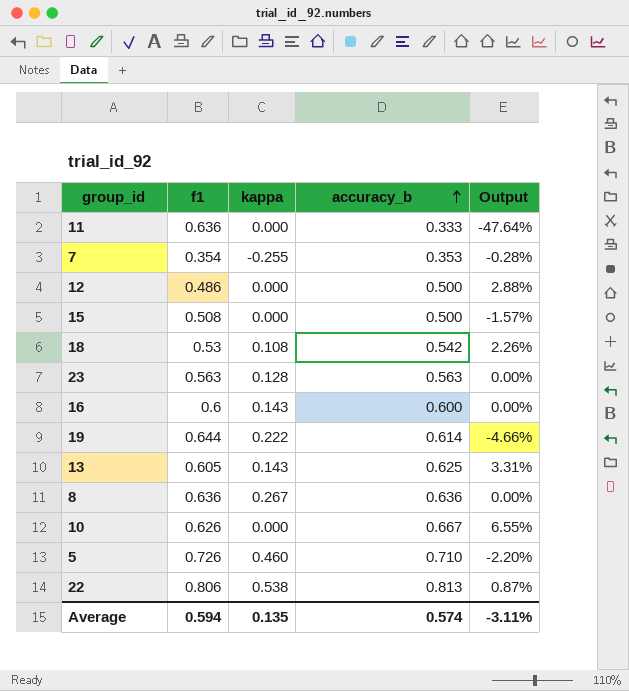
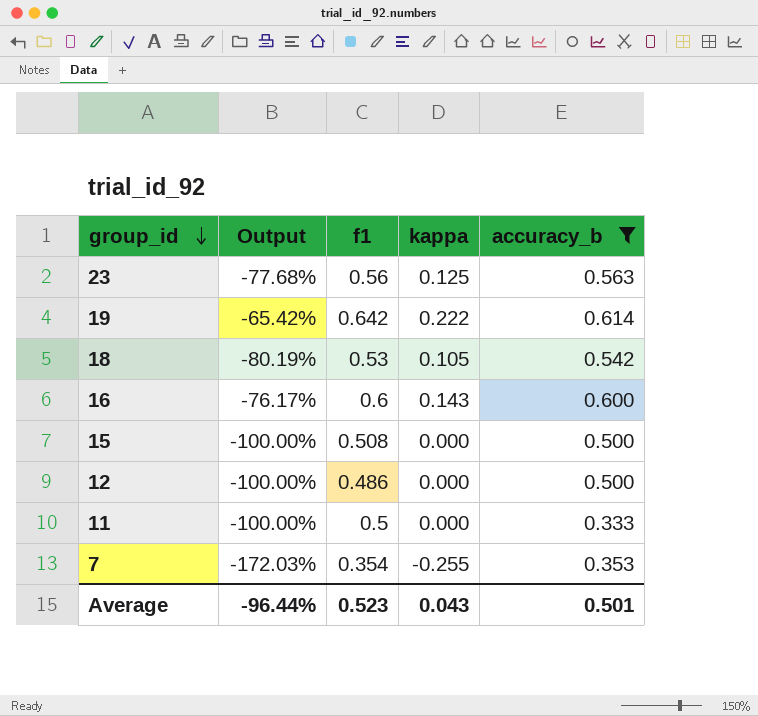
filter: none -> accuracy_b <= 0.614
row order: accuracy_b ascending -> group_id descending
column Output | formula: ([accuracy_b] - [f1]) / [f1] -> ([kappa] - [f1]) / [f1]
column Output | position: 5 -> 2
23 | f1: 0.563 -> 0.56
23 | kappa: 0.128 -> 0.125
19 | f1: 0.644 -> 0.642
18 | kappa: 0.108 -> 0.105
11 | f1: 0.636 -> 0.5
Average | Output: -3.11% -> -96.44%
Average | f1: 0.594 -> 0.523
Average | kappa: 0.135 -> 0.043
Average | accuracy_b: 0.574 -> 0.501

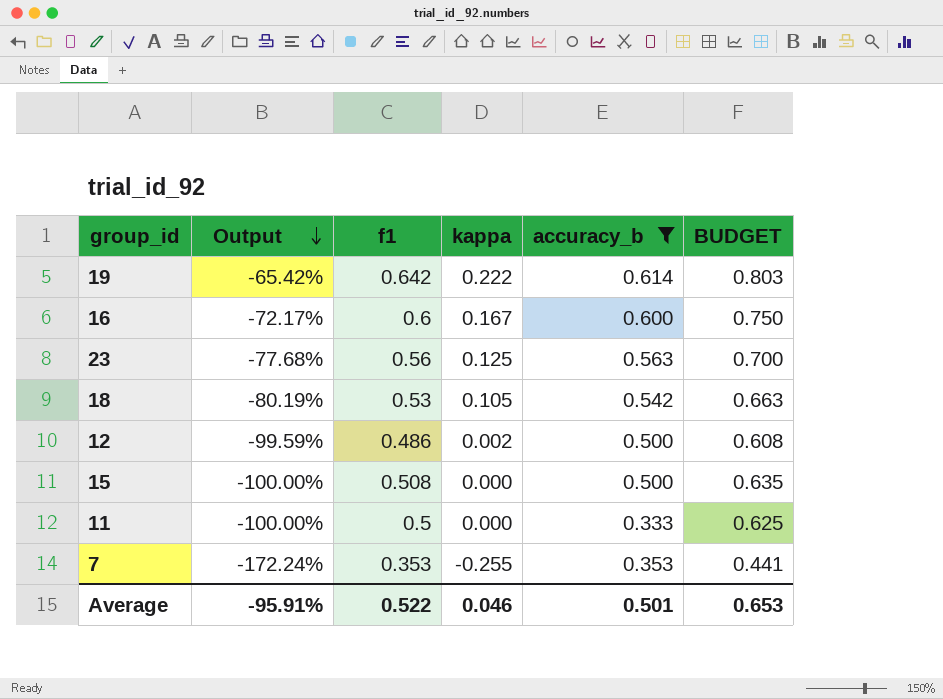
row order: group_id descending -> Output descending
column BUDGET | formula: none -> [f1] * 1.25
16 | Output: -76.17% -> -72.17%
16 | kappa: 0.143 -> 0.167
12 | Output: -100.00% -> -99.59%
12 | kappa: 0.000 -> 0.002
7 | Output: -172.03% -> -172.24%
7 | f1: 0.354 -> 0.353
Average | Output: -96.44% -> -95.91%
Average | f1: 0.523 -> 0.522
Average | kappa: 0.043 -> 0.046

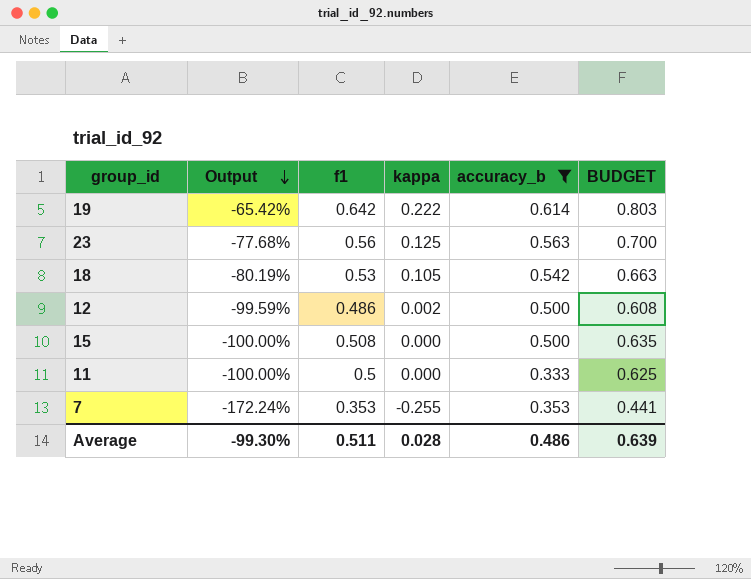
row 16: -72.17% | 0.6 | 0.167 | 0.600 | 0.750 -> none
Average | Output: -95.91% -> -99.30%
Average | f1: 0.522 -> 0.511
Average | kappa: 0.046 -> 0.028
Average | accuracy_b: 0.501 -> 0.486
Average | BUDGET: 0.653 -> 0.639

